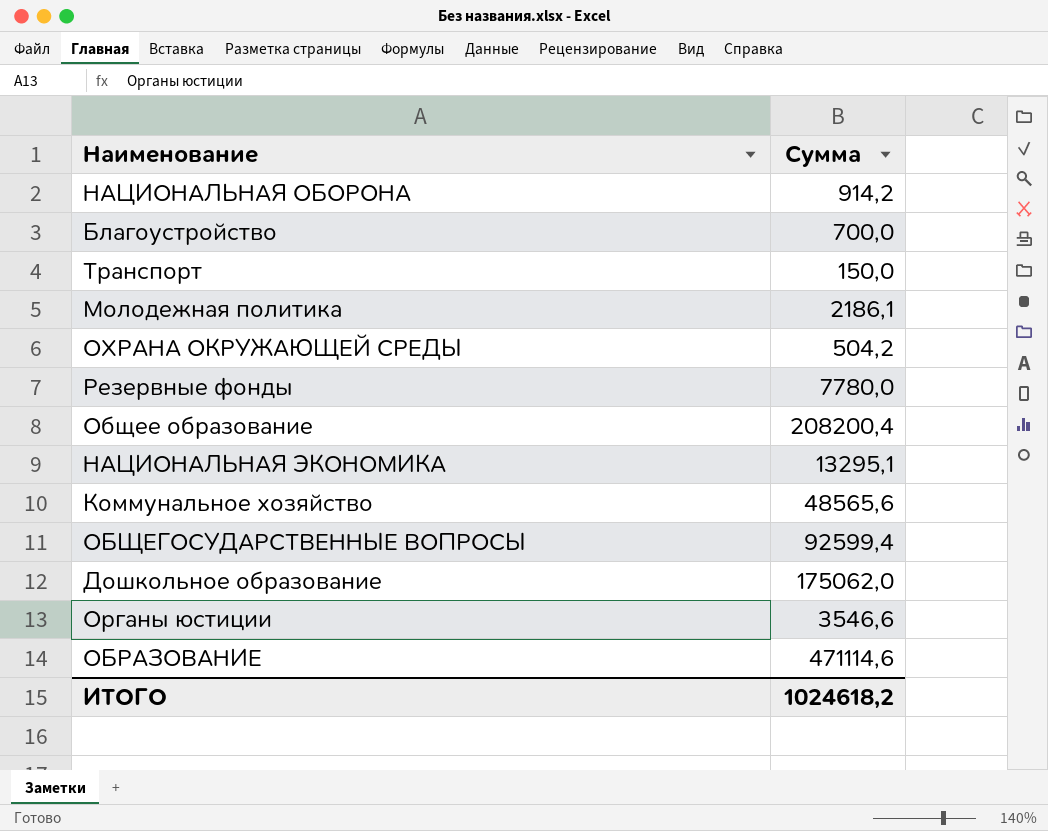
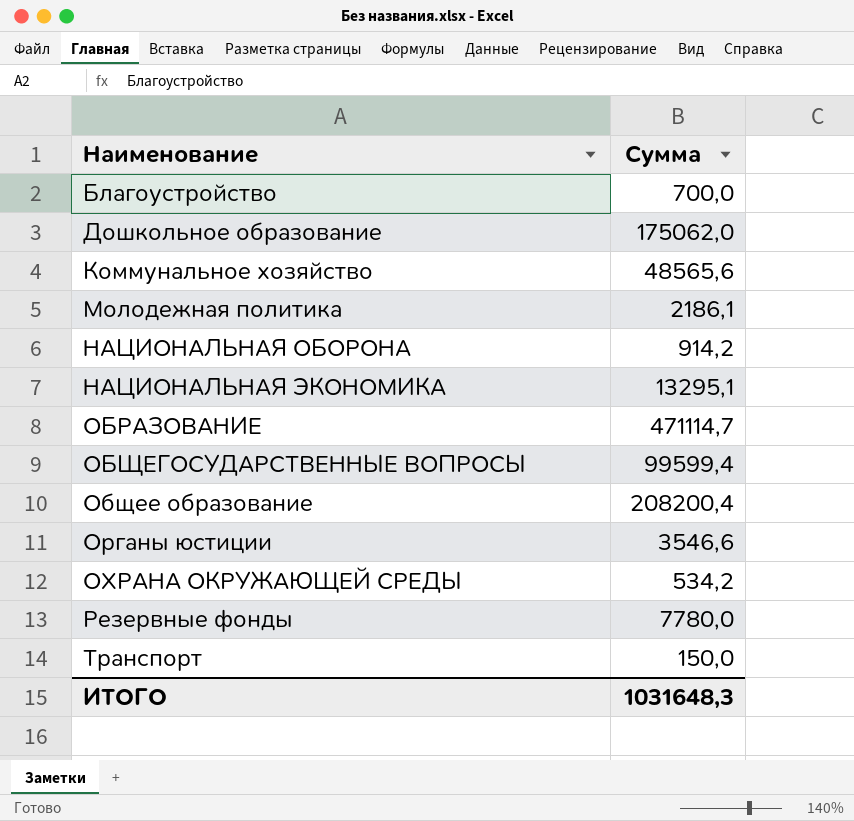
row order: none -> Наименование ascending
ОБРАЗОВАНИЕ | Сумма: 471114,6 -> 471114,7
ОБЩЕГОСУДАРСТВЕННЫЕ ВОПРОСЫ | Сумма: 92599,4 -> 99599,4
ОХРАНА ОКРУЖАЮЩЕЙ СРЕДЫ | Сумма: 504,2 -> 534,2
ИТОГО | Сумма: 1024618,2 -> 1031648,3

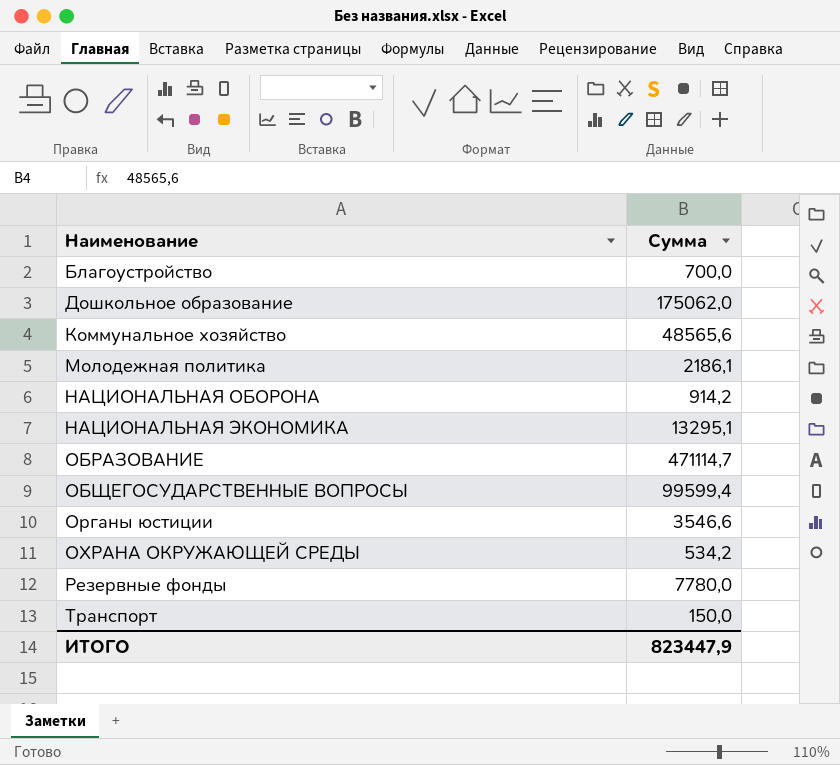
row Общее образование: 208200,4 -> none
ИТОГО | Сумма: 1031648,3 -> 823447,9

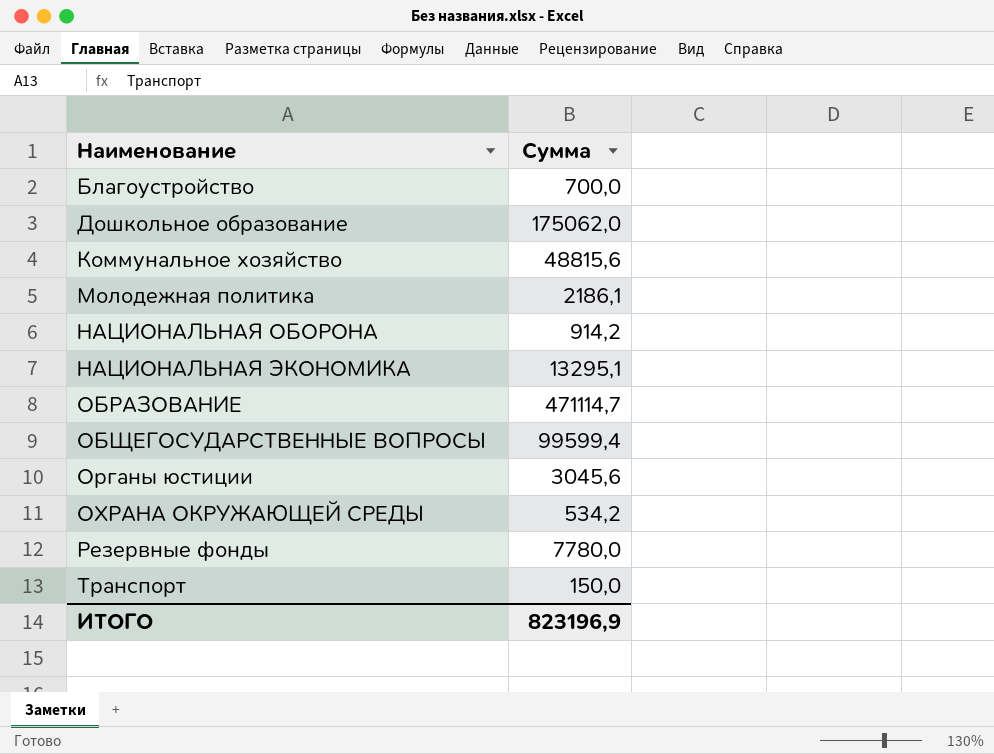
Коммунальное хозяйство | Сумма: 48565,6 -> 48815,6
Органы юстиции | Сумма: 3546,6 -> 3045,6
ИТОГО | Сумма: 823447,9 -> 823196,9

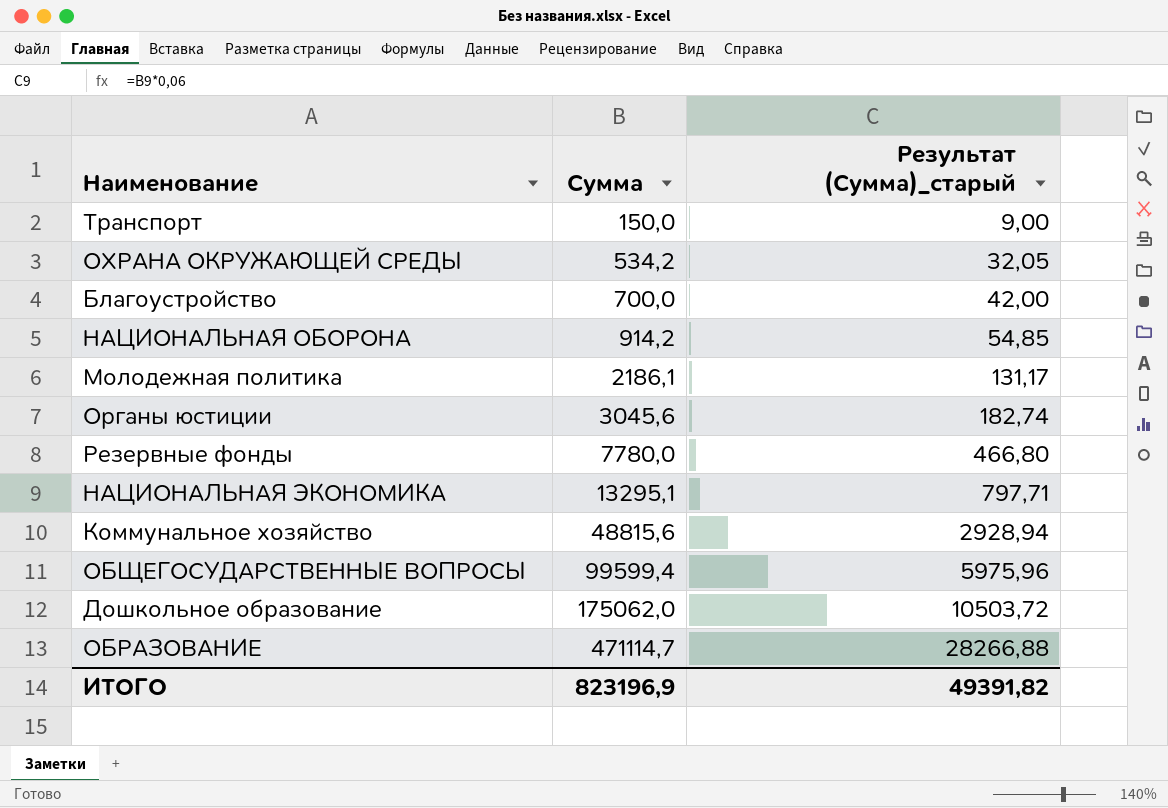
row order: Наименование ascending -> Сумма ascending
column Результат (Сумма)_старый | formula: none -> [Сумма] * 0,06

